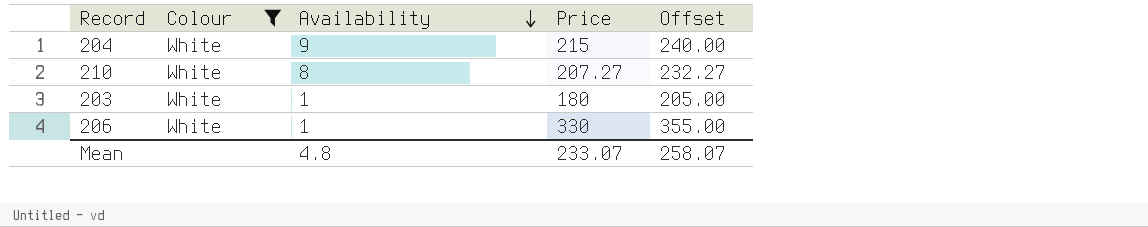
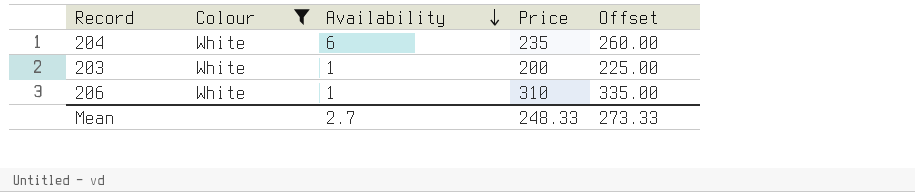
row 210: White | 8 | 207.27 | 232.27 -> none
204 | Availability: 9 -> 6
204 | Price: 215 -> 235
204 | Offset: 240.00 -> 260.00
203 | Price: 180 -> 200
203 | Offset: 205.00 -> 225.00
206 | Price: 330 -> 310
206 | Offset: 355.00 -> 335.00
Mean | Availability: 4.8 -> 2.7
Mean | Price: 233.07 -> 248.33
Mean | Offset: 258.07 -> 273.33

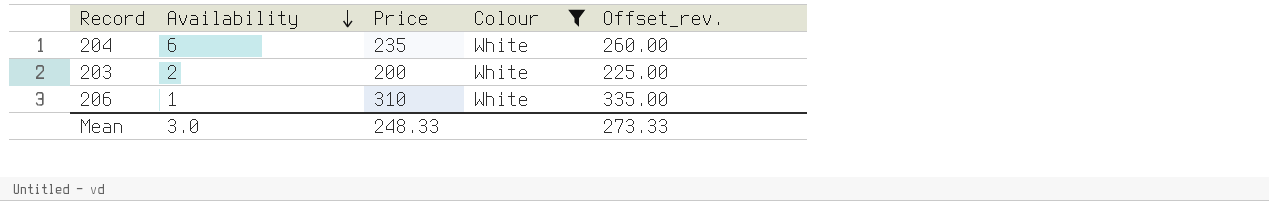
column Colour | position: 2 -> 4
column name: Offset -> Offset_rev.
203 | Availability: 1 -> 2
Mean | Availability: 2.7 -> 3.0

